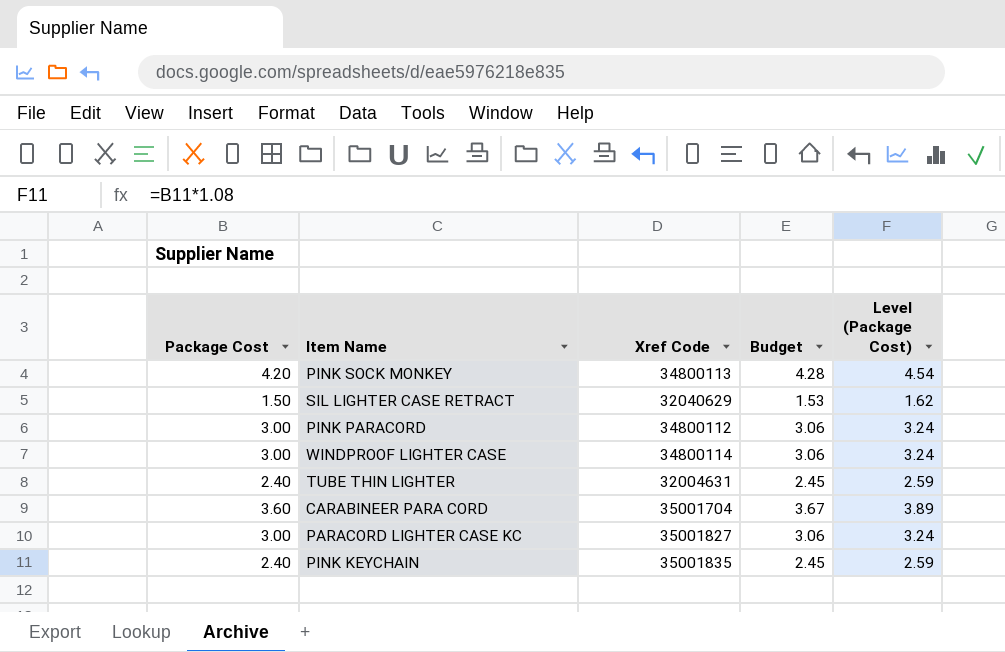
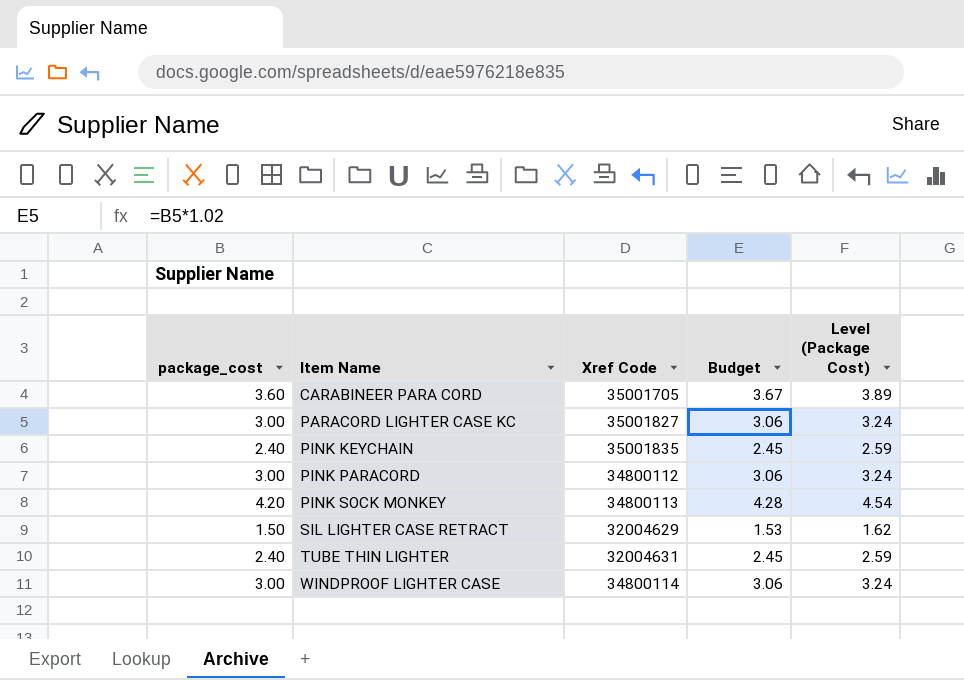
row order: none -> Item Name ascending
column name: Package Cost -> package_cost
CARABINEER PARA CORD | Xref Code: 35001704 -> 35001705
SIL LIGHTER CASE RETRACT | Xref Code: 32040629 -> 32004629

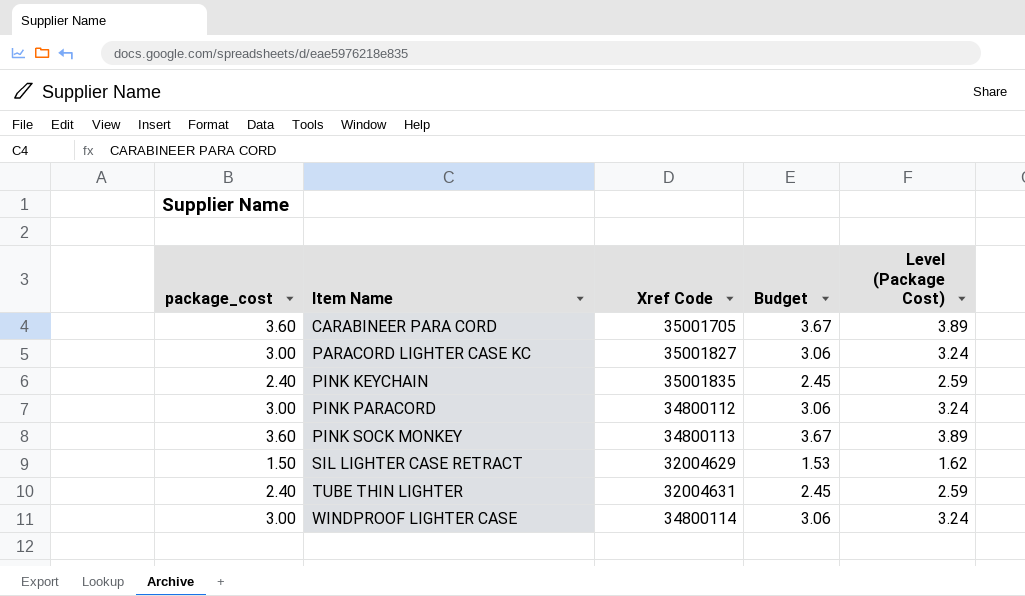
PINK SOCK MONKEY | package_cost: 4.20 -> 3.60
PINK SOCK MONKEY | Budget: 4.28 -> 3.67
PINK SOCK MONKEY | Level (Package Cost): 4.54 -> 3.89

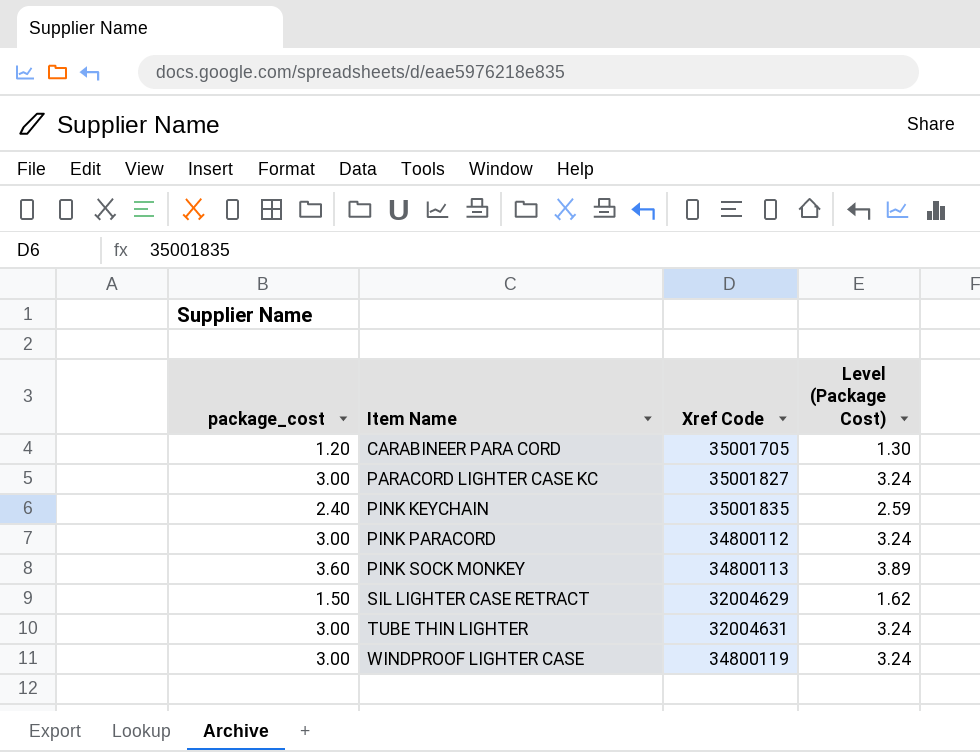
column Budget | formula: [package_cost] * 1.02 -> none
CARABINEER PARA CORD | package_cost: 3.60 -> 1.20
CARABINEER PARA CORD | Level (Package Cost): 3.89 -> 1.30
TUBE THIN LIGHTER | package_cost: 2.40 -> 3.00
TUBE THIN LIGHTER | Level (Package Cost): 2.59 -> 3.24
WINDPROOF LIGHTER CASE | Xref Code: 34800114 -> 34800119

